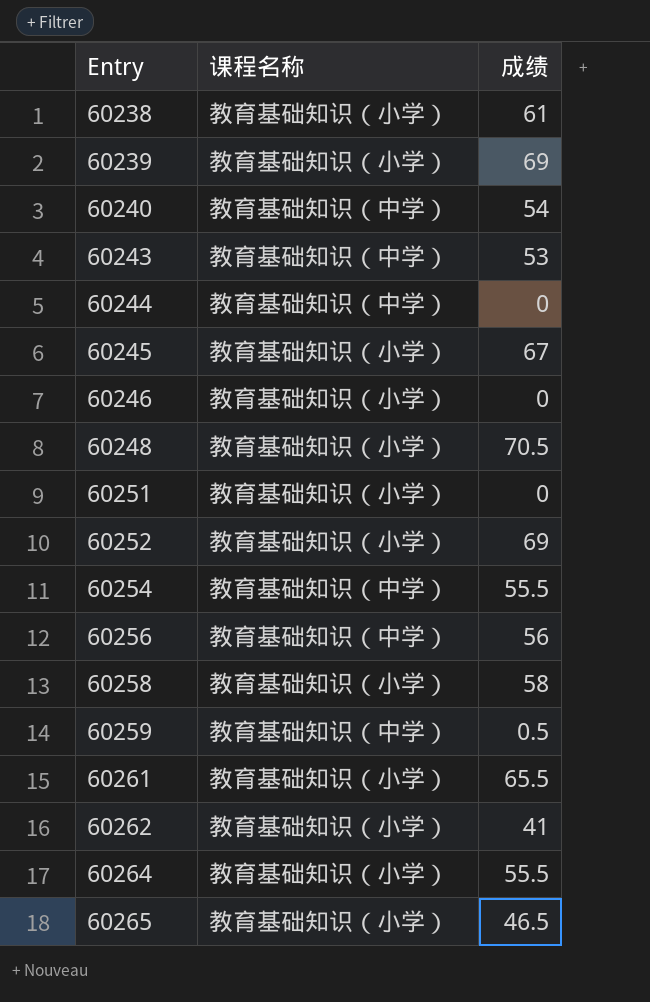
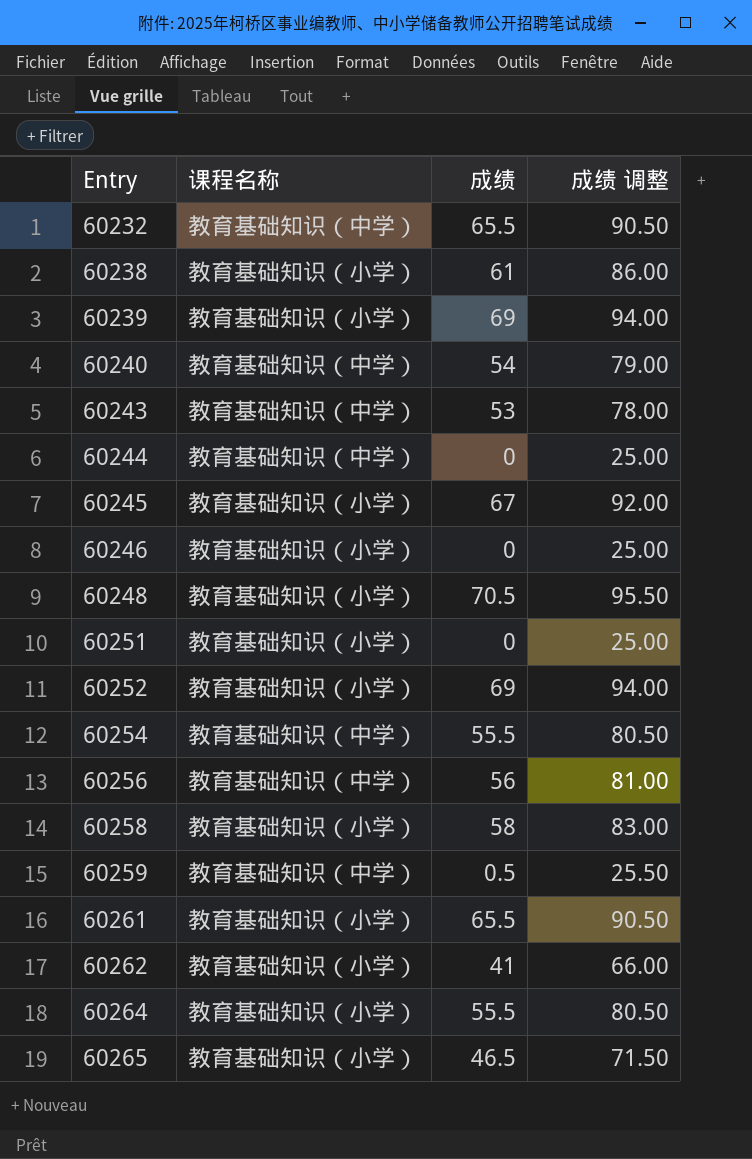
column 成绩 调整 | formula: none -> [成绩] + 25
row 60232: none -> 教育基础知识（中学） | 65.5 | 90.50

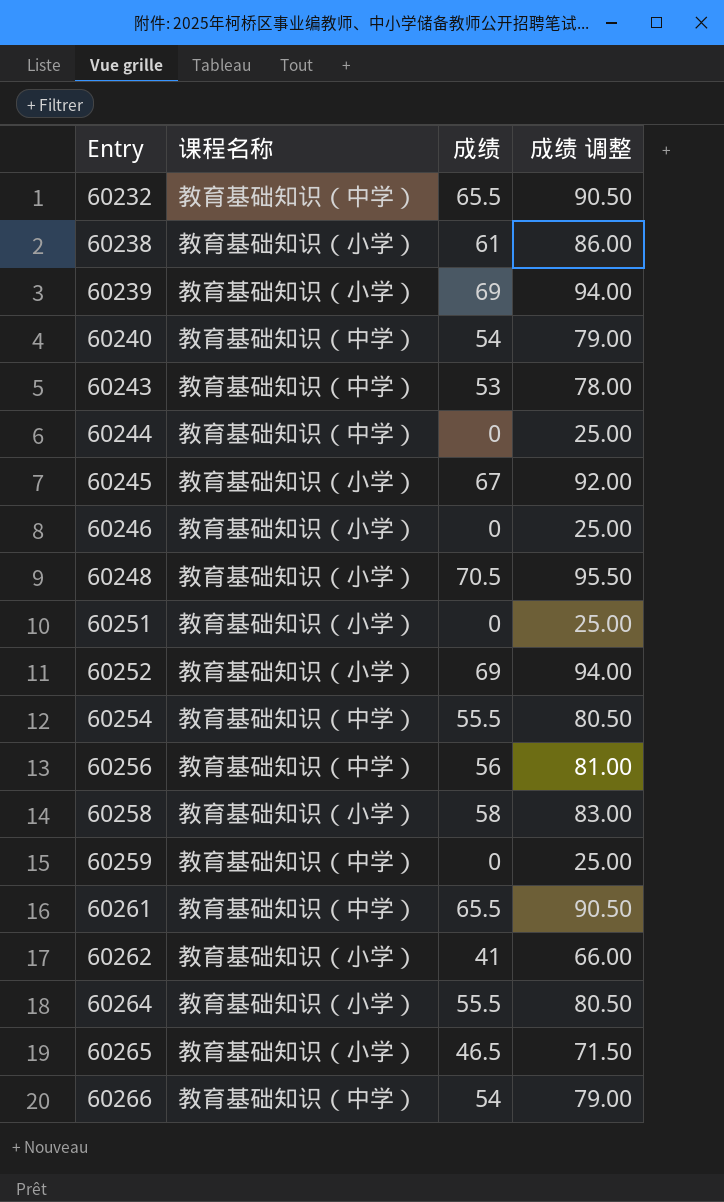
60259 | 成绩: 0.5 -> 0
60259 | 成绩 调整: 25.50 -> 25.00
60261 | 课程名称: 教育基础知识（小学） -> 教育基础知识（中学）
row 60266: none -> 教育基础知识（中学） | 54 | 79.00

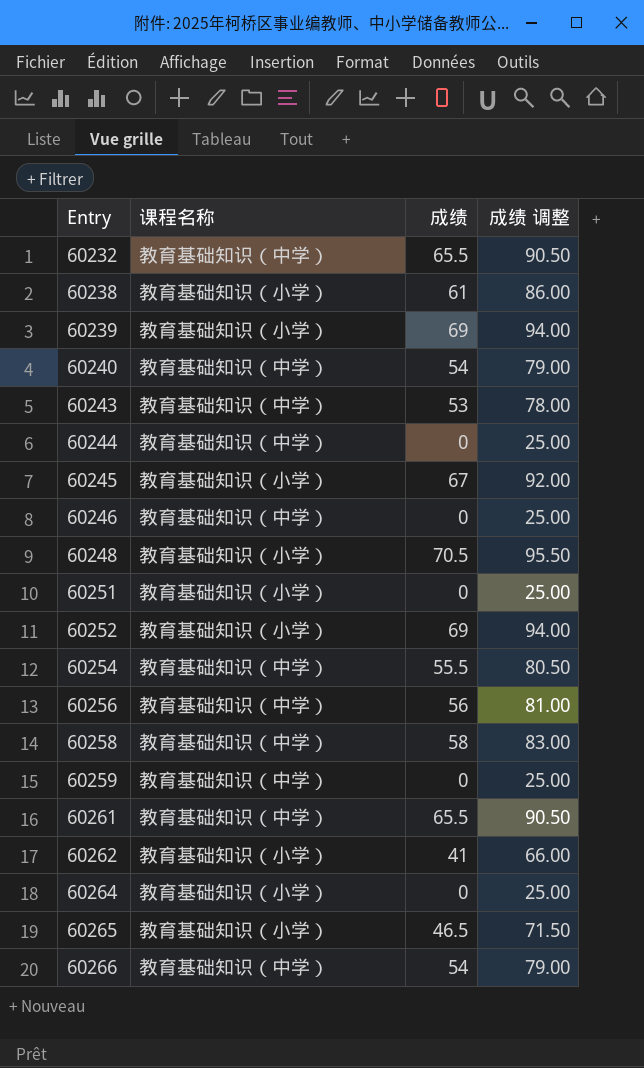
60246 | 课程名称: 教育基础知识（小学） -> 教育基础知识（中学）
60258 | 课程名称: 教育基础知识（小学） -> 教育基础知识（中学）
60264 | 成绩: 55.5 -> 0
60264 | 成绩 调整: 80.50 -> 25.00

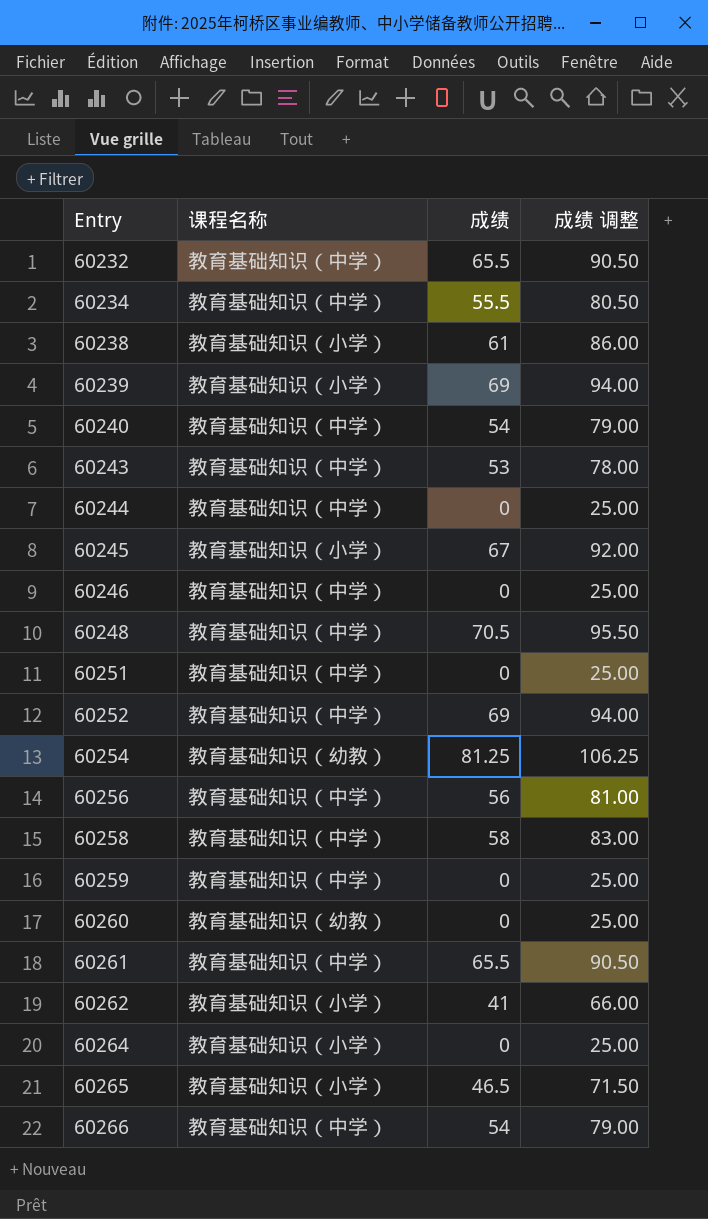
row 60234: none -> 教育基础知识（中学） | 55.5 | 80.50
60248 | 课程名称: 教育基础知识（小学） -> 教育基础知识（中学）
60251 | 课程名称: 教育基础知识（小学） -> 教育基础知识（中学）
60252 | 课程名称: 教育基础知识（小学） -> 教育基础知识（中学）
60254 | 课程名称: 教育基础知识（中学） -> 教育基础知识（幼教）
60254 | 成绩: 55.5 -> 81.25
60254 | 成绩 调整: 80.50 -> 106.25
row 60260: none -> 教育基础知识（幼教） | 0 | 25.00

